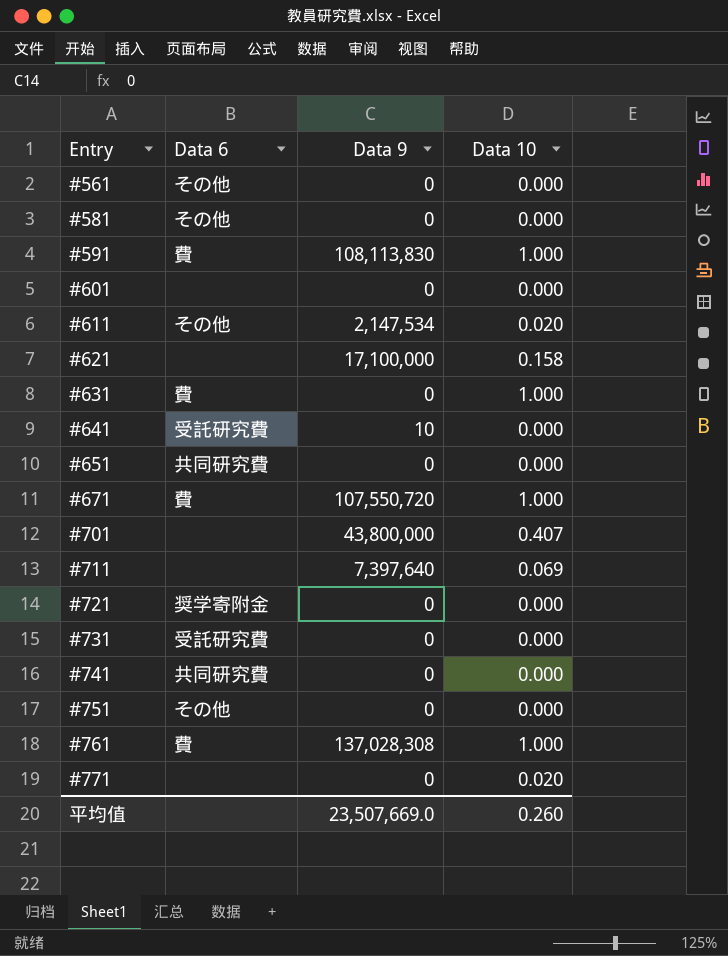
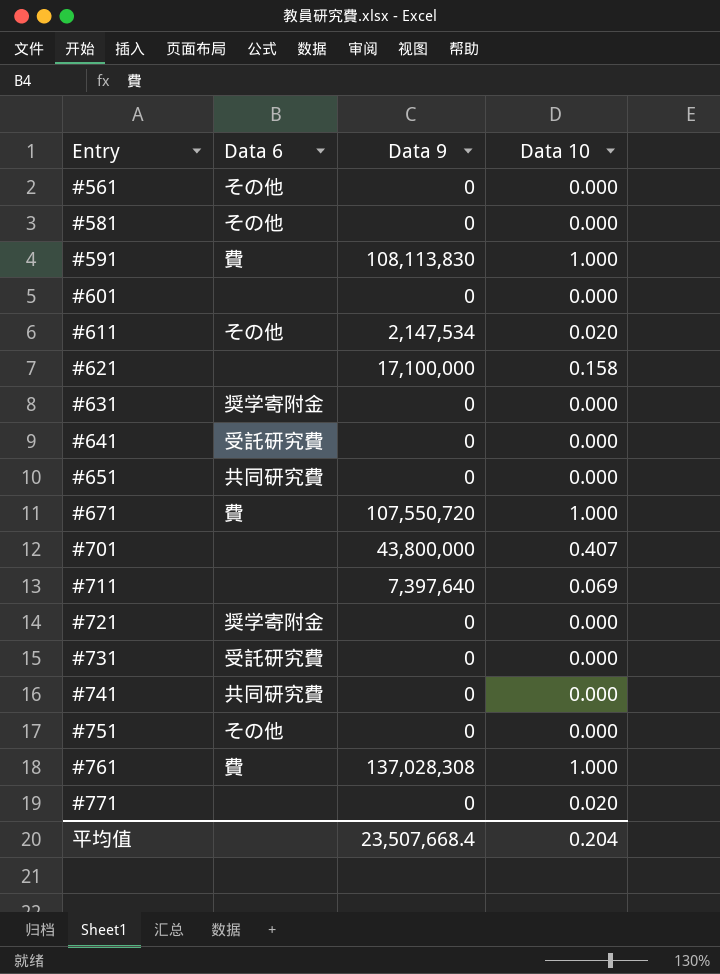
#631 | Data 6: 費 -> 奨学寄附金
#631 | Data 10: 1.000 -> 0.000
#641 | Data 9: 10 -> 0
平均值 | Data 9: 23,507,669.0 -> 23,507,668.4
平均值 | Data 10: 0.260 -> 0.204

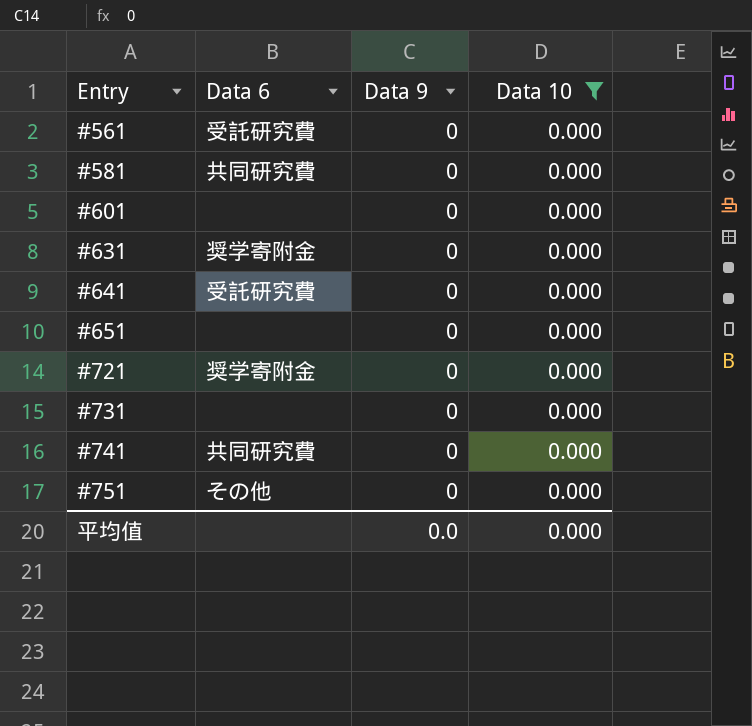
filter: none -> Data 10 = 0.000
#561 | Data 6: その他 -> 受託研究費
#581 | Data 6: その他 -> 共同研究費
#651 | Data 6: 共同研究費 -> none
#731 | Data 6: 受託研究費 -> none
平均值 | Data 9: 23,507,668.4 -> 0.0
平均值 | Data 10: 0.204 -> 0.000

